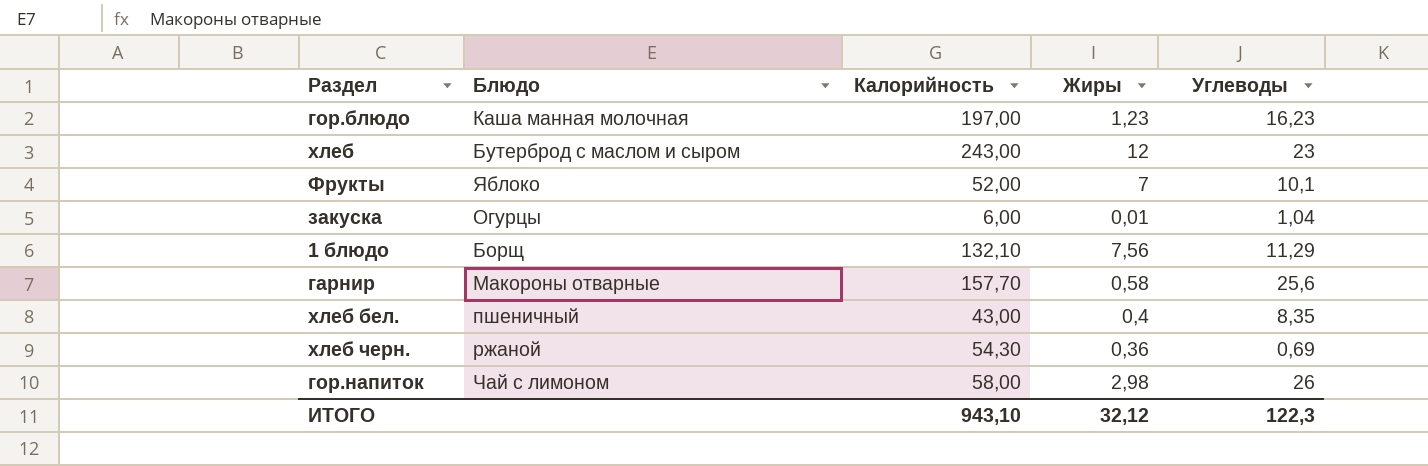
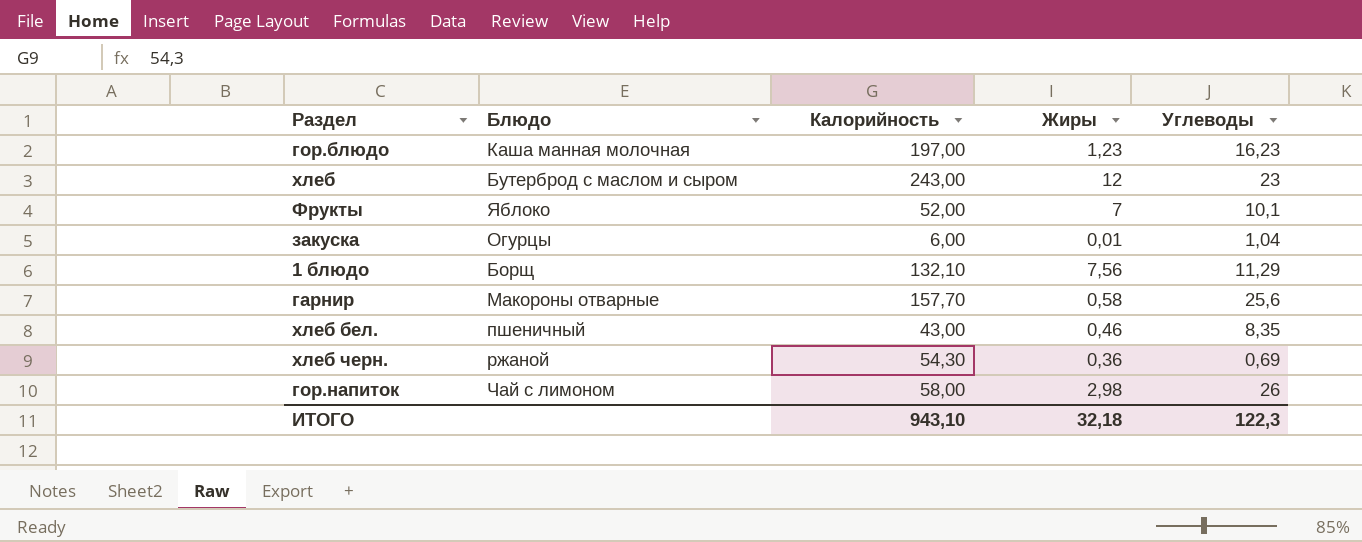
хлеб бел. | Жиры: 0,4 -> 0,46
ИТОГО | Жиры: 32,12 -> 32,18

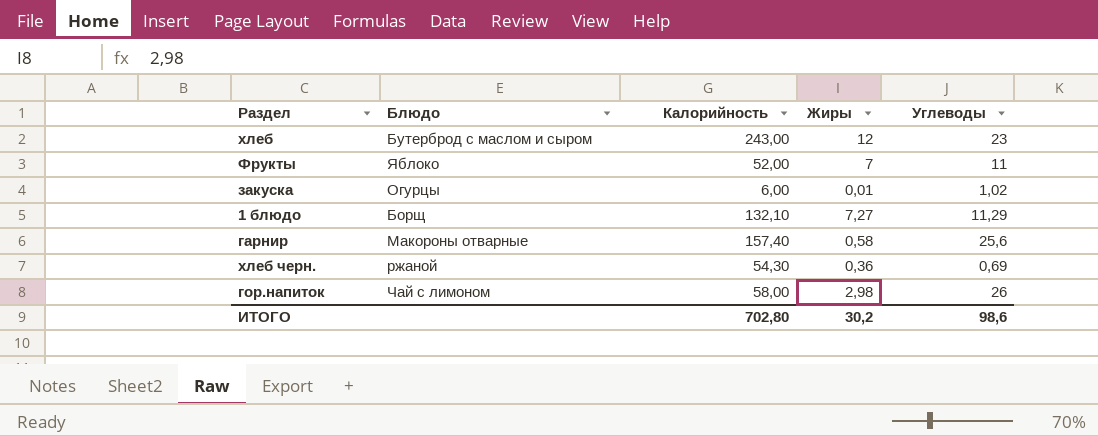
row гор.блюдо: Каша манная молочная | 197,00 | 1,23 | 16,23 -> none
row хлеб бел.: пшеничный | 43,00 | 0,46 | 8,35 -> none
Фрукты | Углеводы: 10,1 -> 11
закуска | Углеводы: 1,04 -> 1,02
1 блюдо | Жиры: 7,56 -> 7,27
гарнир | Калорийность: 157,70 -> 157,40
ИТОГО | Калорийность: 943,10 -> 702,80
ИТОГО | Жиры: 32,18 -> 30,2
ИТОГО | Углеводы: 122,3 -> 98,6

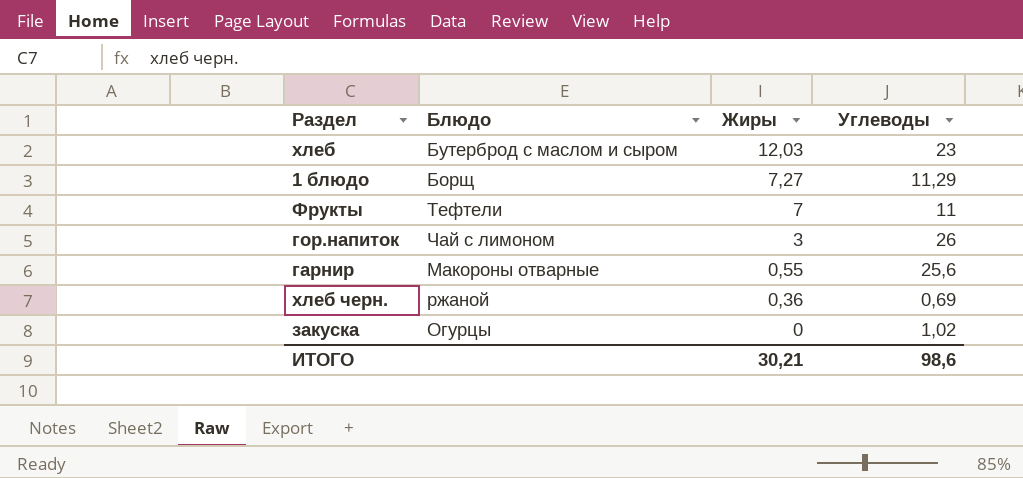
row order: none -> Жиры descending
column Калорийность | position: 3 -> none
хлеб | Жиры: 12 -> 12,03
Фрукты | Блюдо: Яблоко -> Тефтели
гор.напиток | Жиры: 2,98 -> 3
гарнир | Жиры: 0,58 -> 0,55
закуска | Жиры: 0,01 -> 0
ИТОГО | Жиры: 30,2 -> 30,21

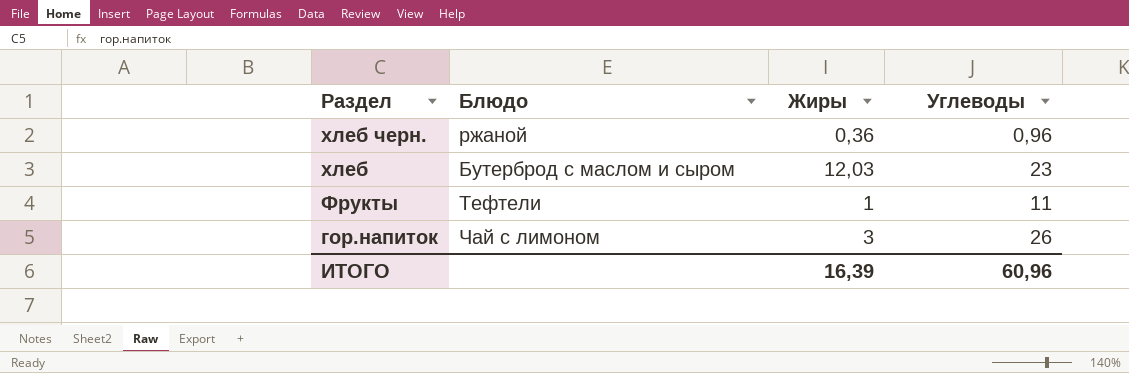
row order: Жиры descending -> Раздел descending
row 1 блюдо: Борщ | 7,27 | 11,29 -> none
row гарнир: Макороны отварные | 0,55 | 25,6 -> none
row закуска: Огурцы | 0 | 1,02 -> none
хлеб черн. | Углеводы: 0,69 -> 0,96
Фрукты | Жиры: 7 -> 1
ИТОГО | Жиры: 30,21 -> 16,39
ИТОГО | Углеводы: 98,6 -> 60,96

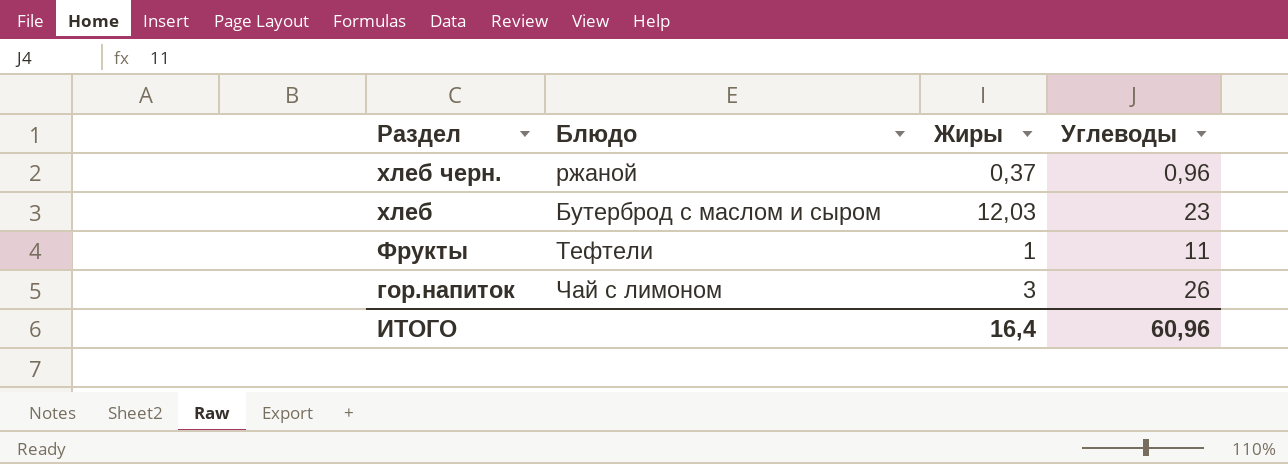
хлеб черн. | Жиры: 0,36 -> 0,37
ИТОГО | Жиры: 16,39 -> 16,4

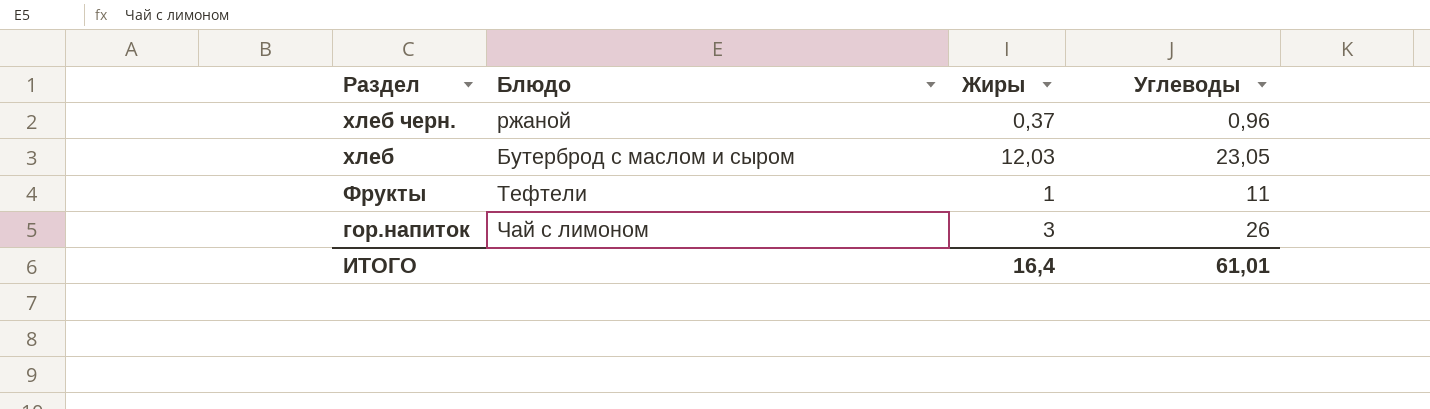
хлеб | Углеводы: 23 -> 23,05
ИТОГО | Углеводы: 60,96 -> 61,01

